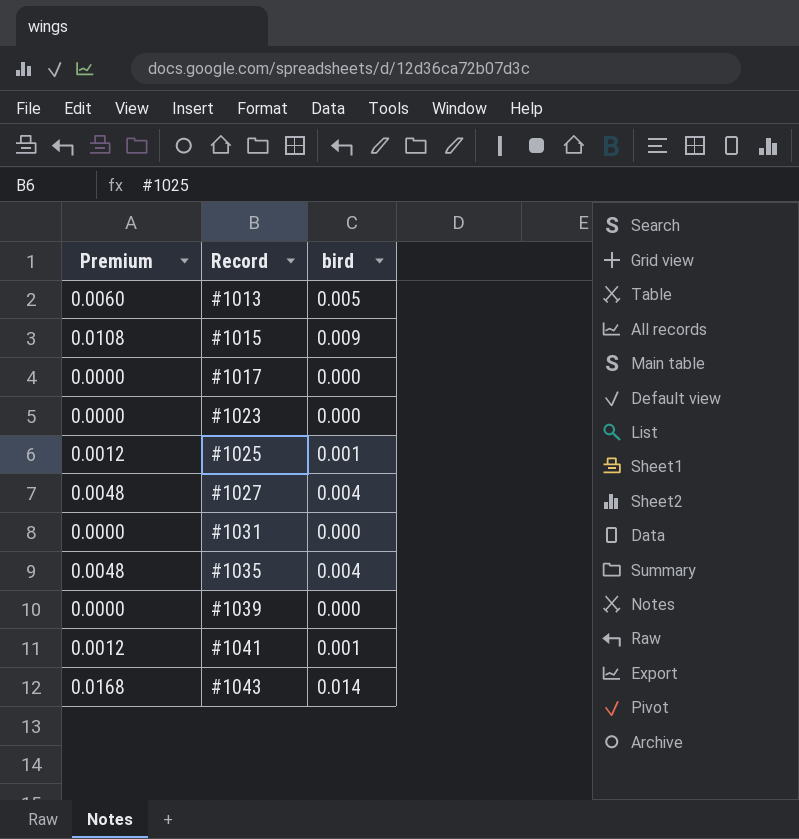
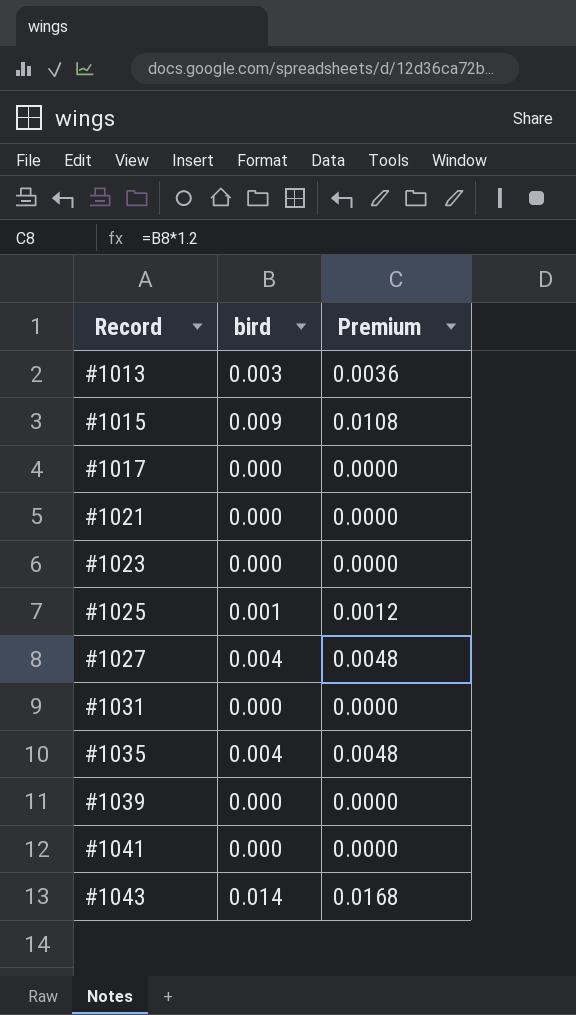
column Premium | position: 1 -> 3
#1013 | bird: 0.005 -> 0.003
#1013 | Premium: 0.0060 -> 0.0036
row #1021: none -> 0.000 | 0.0000
#1041 | bird: 0.001 -> 0.000
#1041 | Premium: 0.0012 -> 0.0000

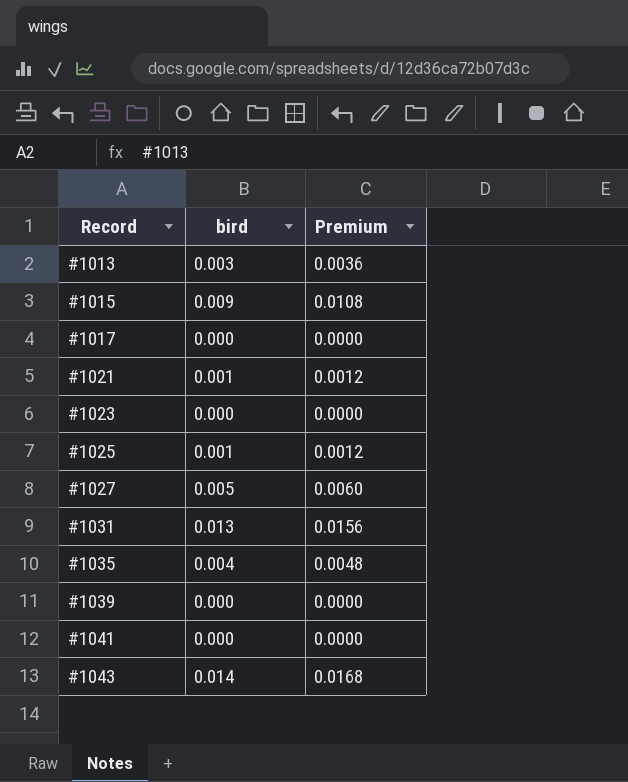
#1021 | bird: 0.000 -> 0.001
#1021 | Premium: 0.0000 -> 0.0012
#1027 | bird: 0.004 -> 0.005
#1027 | Premium: 0.0048 -> 0.0060
#1031 | bird: 0.000 -> 0.013
#1031 | Premium: 0.0000 -> 0.0156

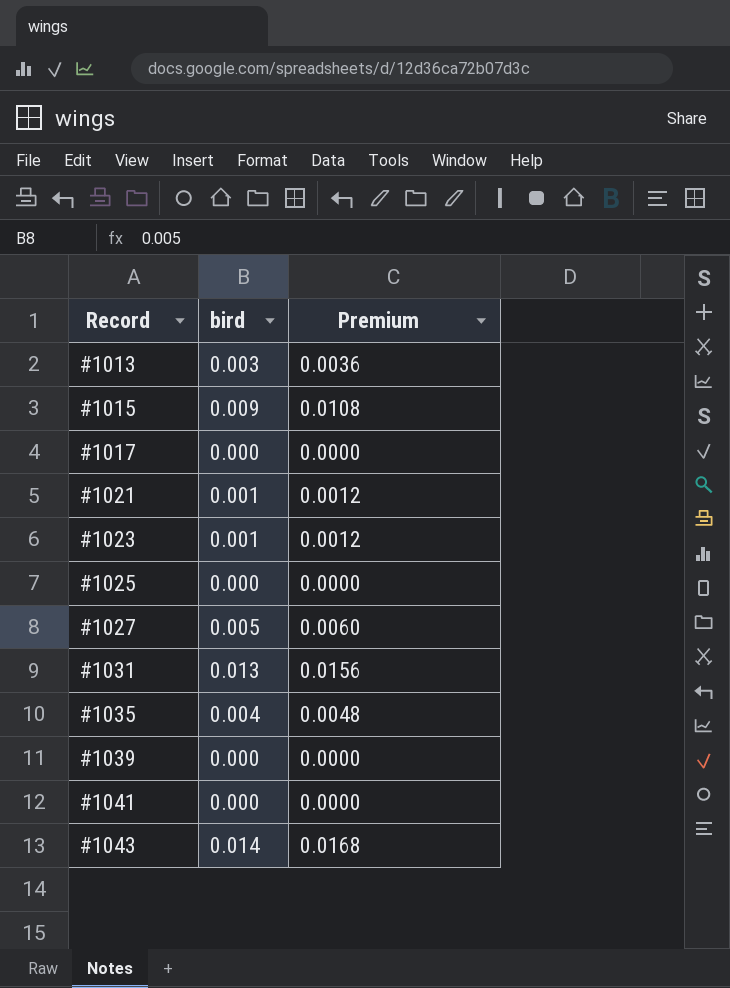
#1023 | bird: 0.000 -> 0.001
#1023 | Premium: 0.0000 -> 0.0012
#1025 | bird: 0.001 -> 0.000
#1025 | Premium: 0.0012 -> 0.0000

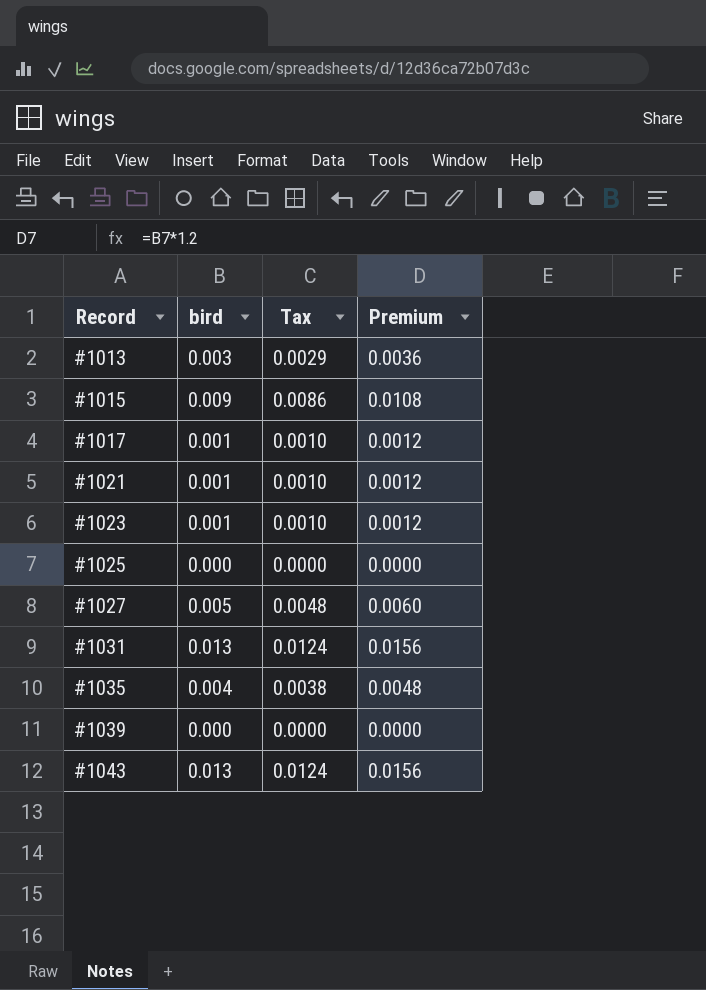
column Tax | formula: none -> [bird] * 0.95
row #1041: 0.000 | 0.0000 -> none
#1017 | bird: 0.000 -> 0.001
#1017 | Premium: 0.0000 -> 0.0012
#1043 | bird: 0.014 -> 0.013
#1043 | Premium: 0.0168 -> 0.0156

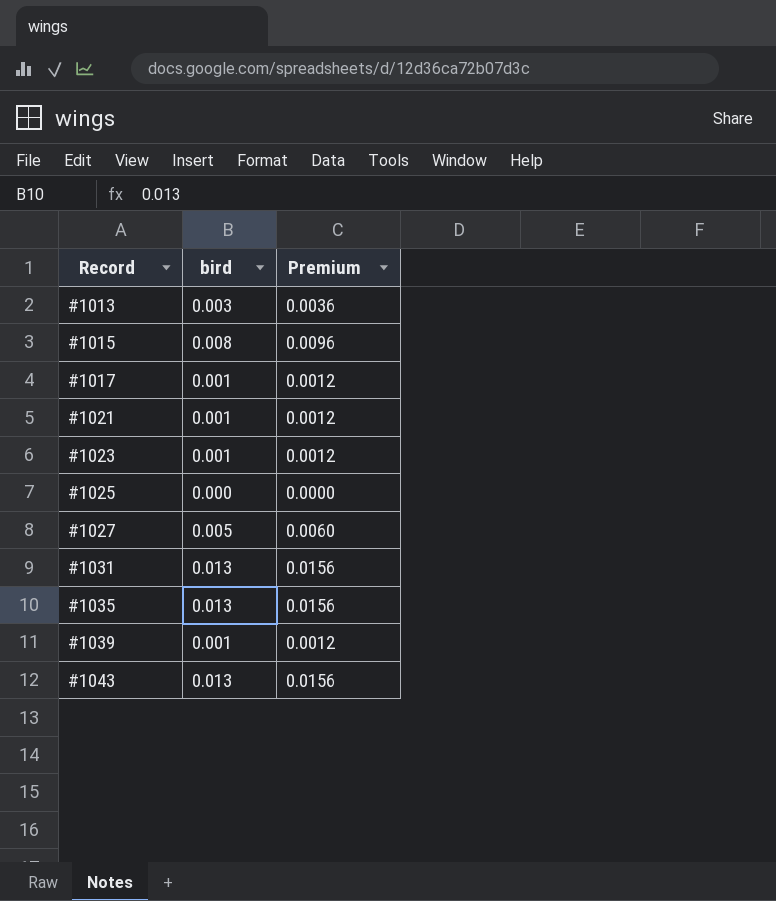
column Tax | formula: [bird] * 0.95 -> none
#1015 | bird: 0.009 -> 0.008
#1015 | Premium: 0.0108 -> 0.0096
#1035 | bird: 0.004 -> 0.013
#1035 | Premium: 0.0048 -> 0.0156
#1039 | bird: 0.000 -> 0.001
#1039 | Premium: 0.0000 -> 0.0012

